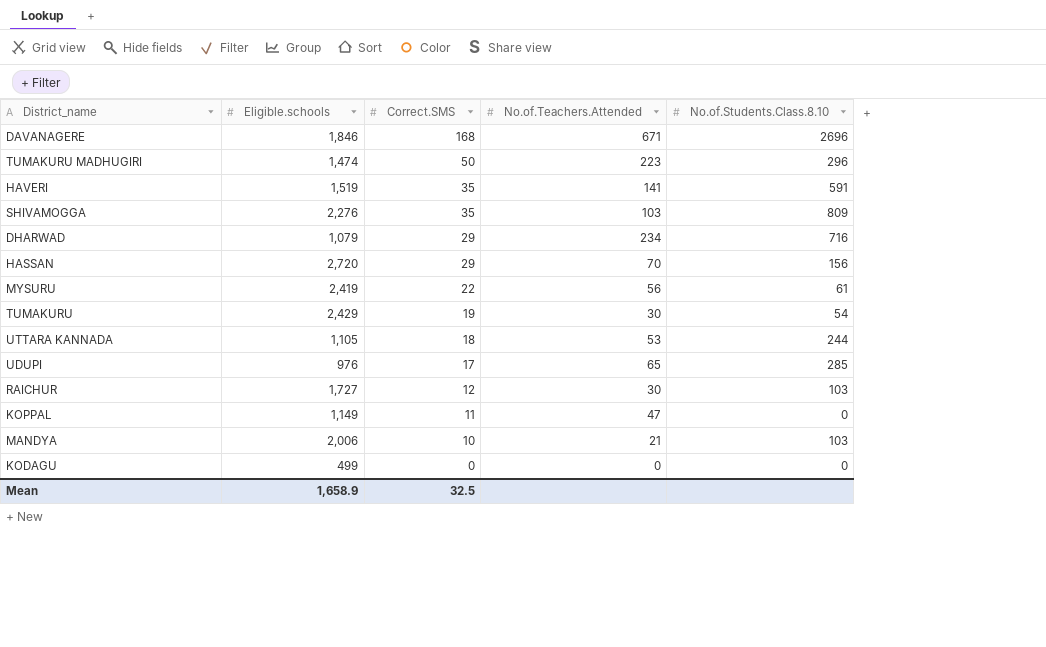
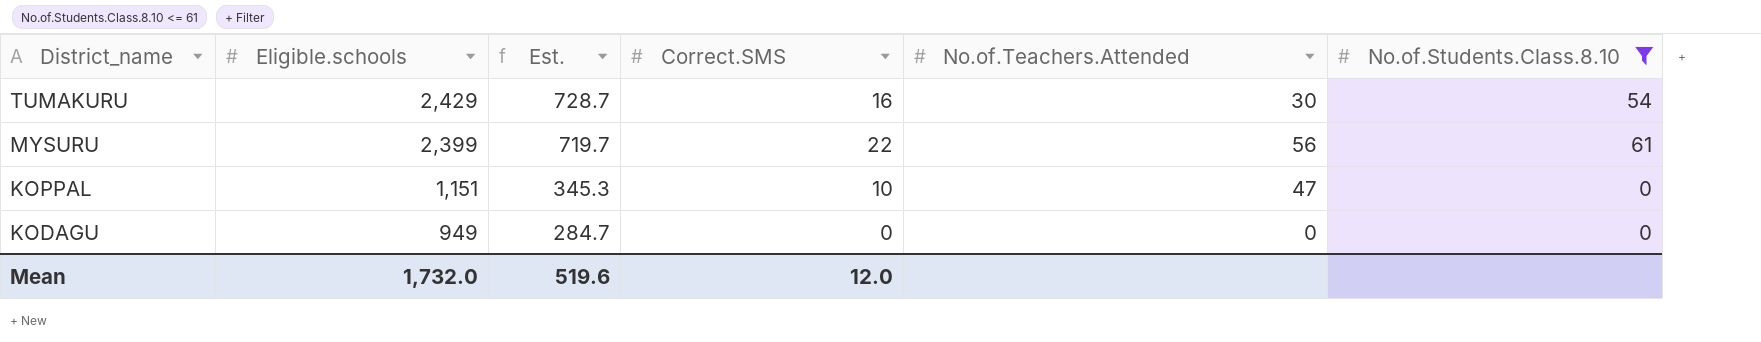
filter: none -> No.of.Students.Class.8.10 <= 61
row order: Correct.SMS descending -> District_name descending
column Est. | formula: none -> [Eligible.schools] * 0.3
TUMAKURU | Correct.SMS: 19 -> 16
MYSURU | Eligible.schools: 2,419 -> 2,399
KOPPAL | Eligible.schools: 1,149 -> 1,151
KOPPAL | Correct.SMS: 11 -> 10
KODAGU | Eligible.schools: 499 -> 949
Mean | Eligible.schools: 1,658.9 -> 1,732.0
Mean | Correct.SMS: 32.5 -> 12.0

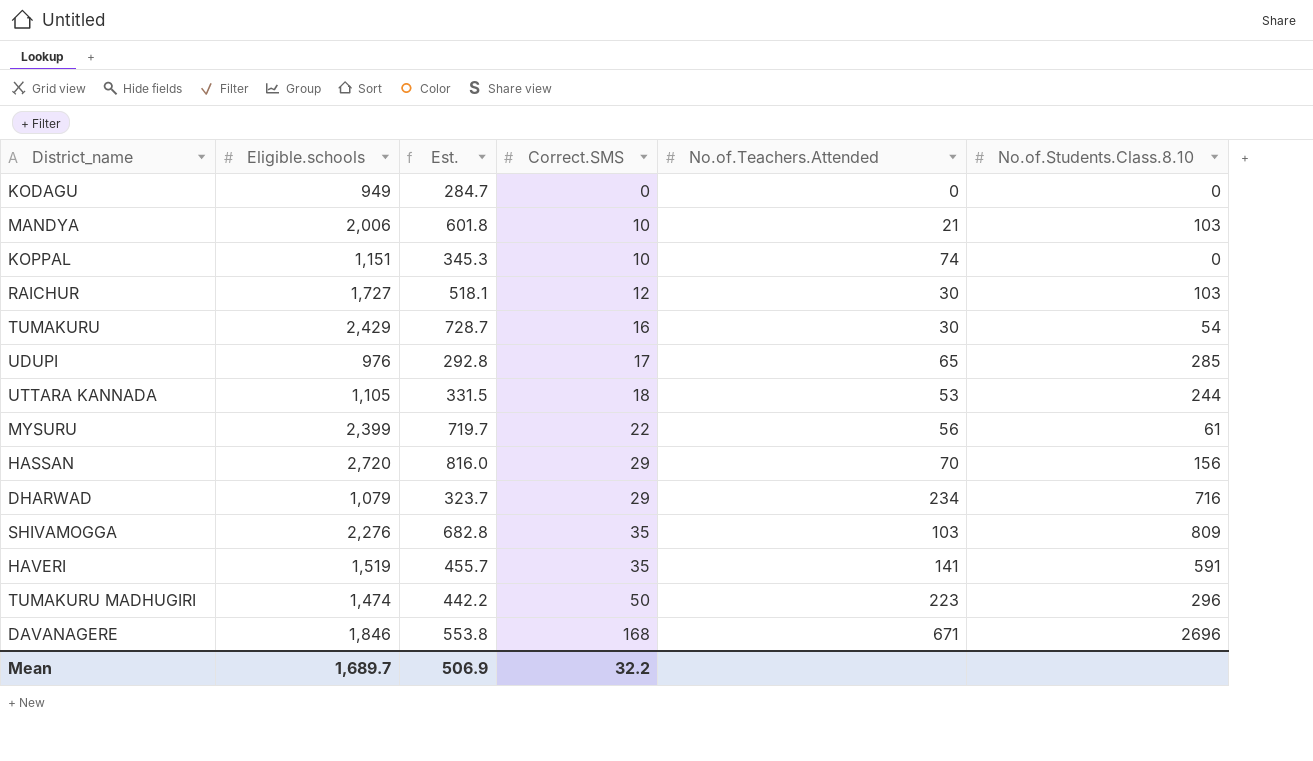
filter: No.of.Students.Class.8.10 <= 61 -> none
row order: District_name descending -> Correct.SMS ascending
KOPPAL | No.of.Teachers.Attended: 47 -> 74
Mean | Eligible.schools: 1,732.0 -> 1,689.7
Mean | Est.: 519.6 -> 506.9
Mean | Correct.SMS: 12.0 -> 32.2

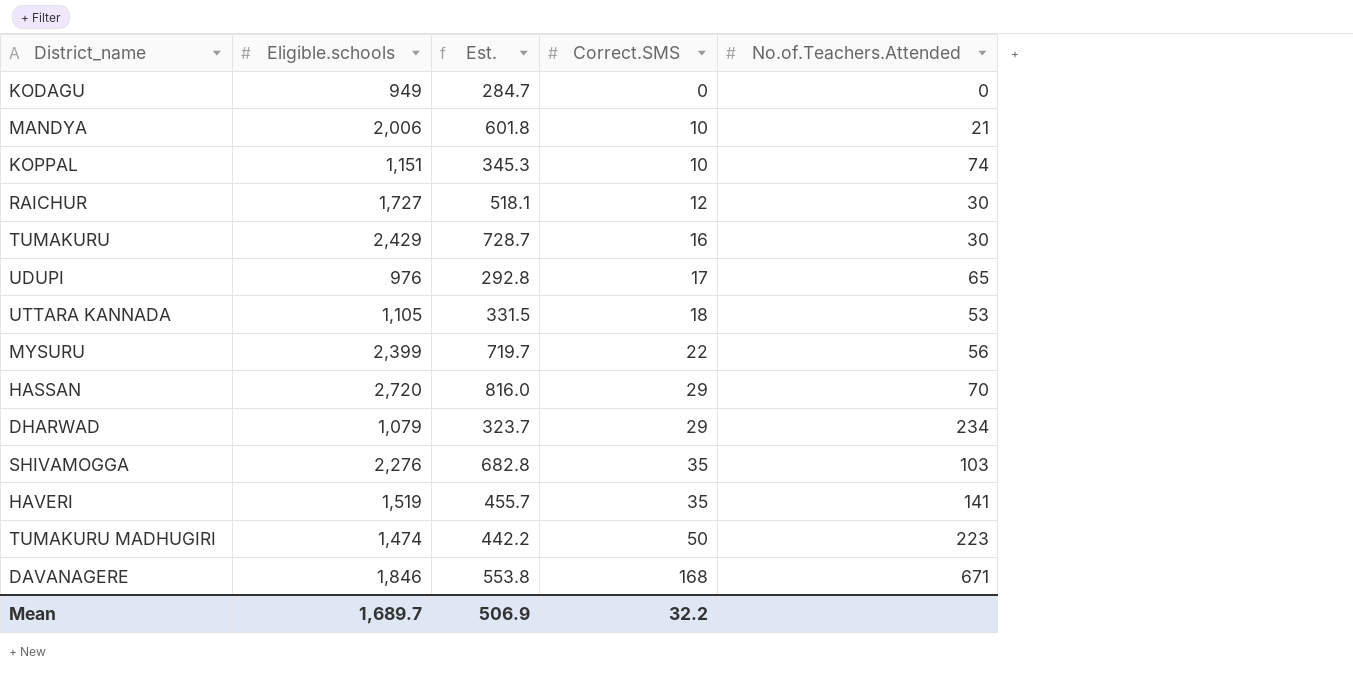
column No.of.Students.Class.8.10 | position: 6 -> none

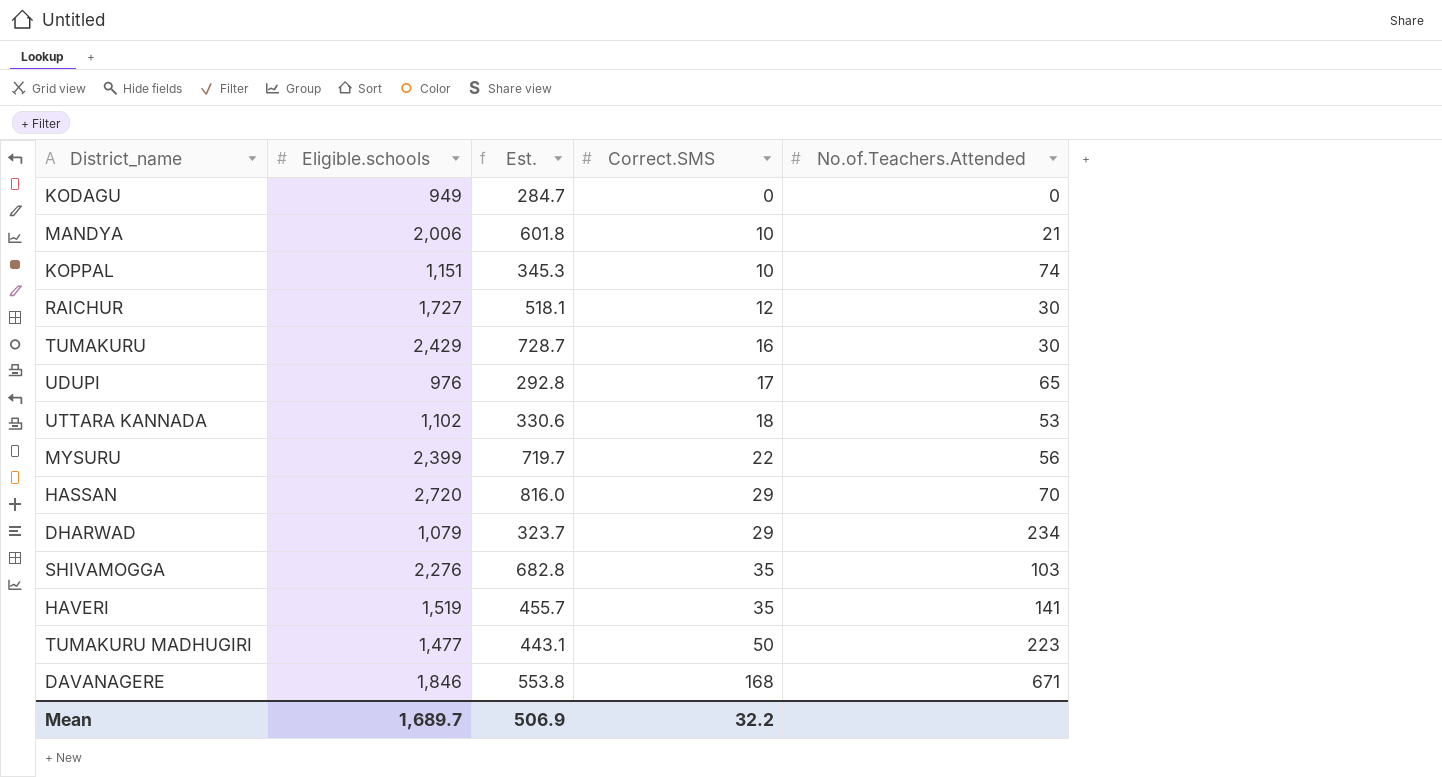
UTTARA KANNADA | Eligible.schools: 1,105 -> 1,102
UTTARA KANNADA | Est.: 331.5 -> 330.6
TUMAKURU MADHUGIRI | Eligible.schools: 1,474 -> 1,477
TUMAKURU MADHUGIRI | Est.: 442.2 -> 443.1

